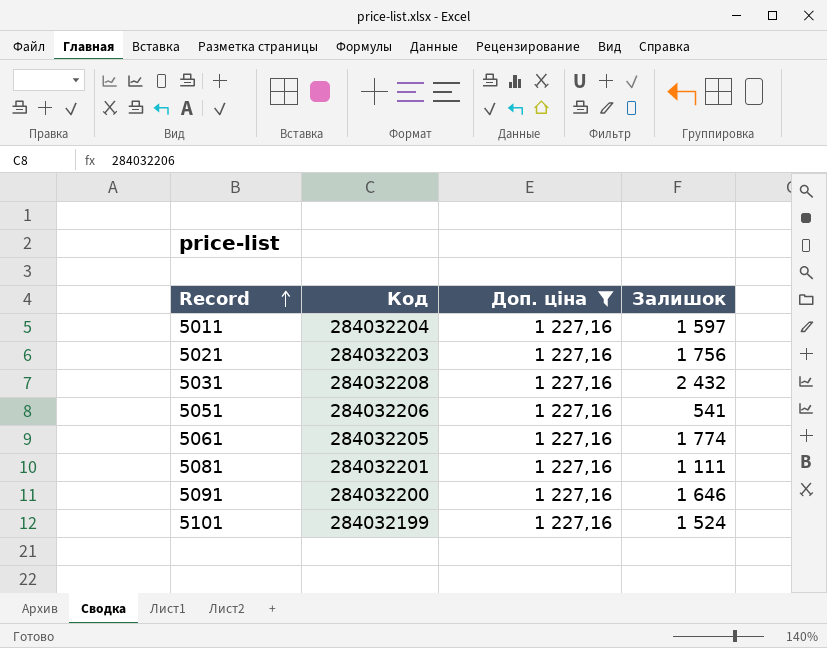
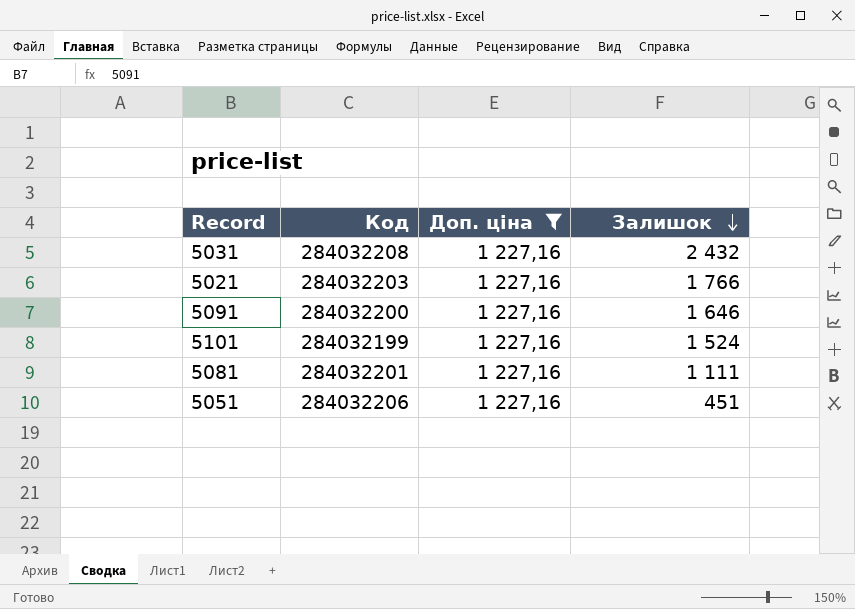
row order: Record ascending -> Залишок descending
row 5011: 284032204 | 1 227,16 | 1 597 -> none
row 5061: 284032205 | 1 227,16 | 1 774 -> none
5021 | Залишок: 1 756 -> 1 766
5051 | Залишок: 541 -> 451

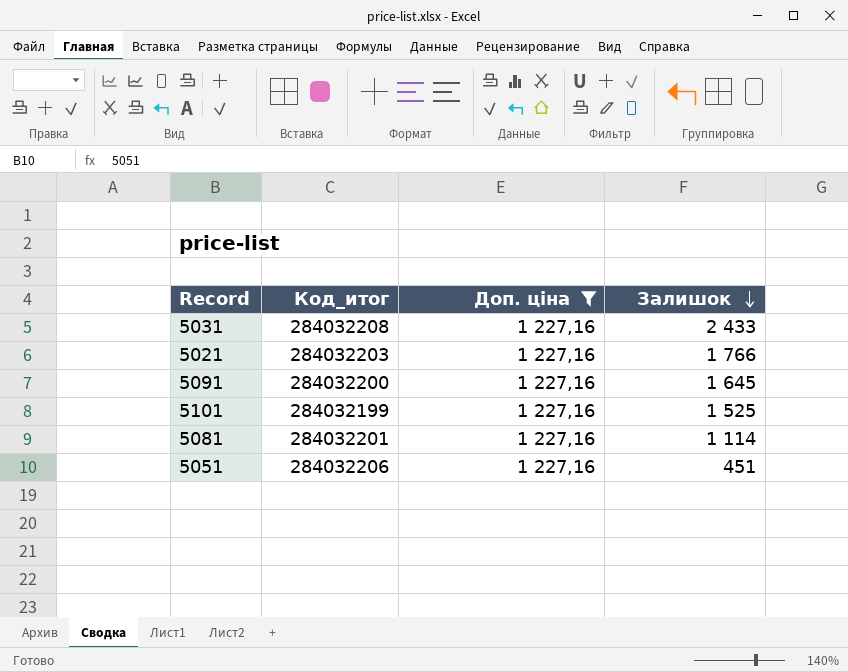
column name: Код -> Код_итог
5031 | Залишок: 2 432 -> 2 433
5091 | Залишок: 1 646 -> 1 645
5101 | Залишок: 1 524 -> 1 525
5081 | Залишок: 1 111 -> 1 114

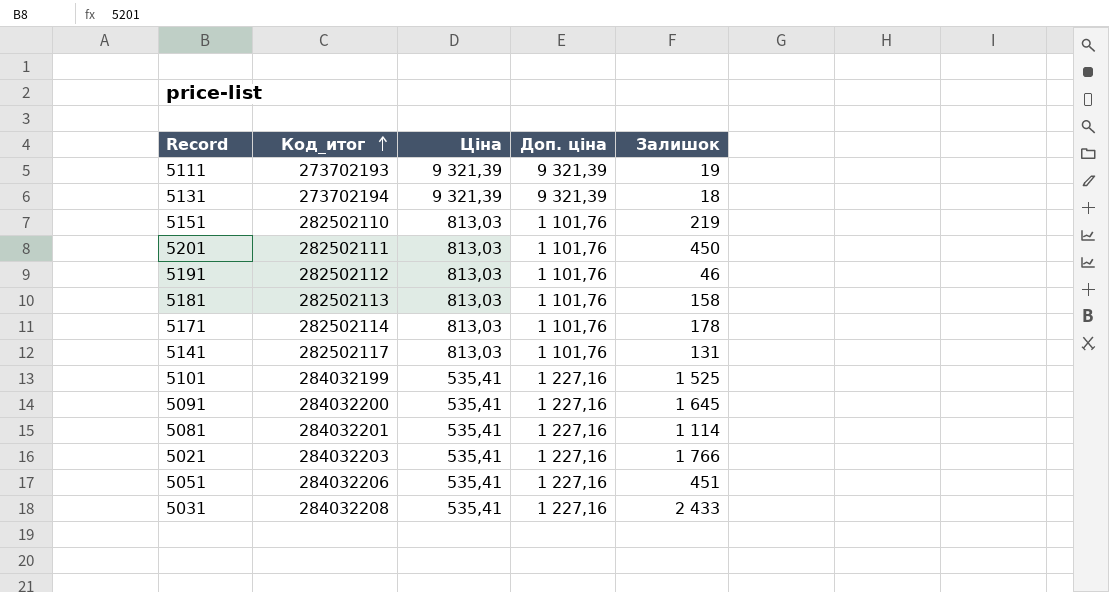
filter: Доп. ціна = 1 227,16 -> none
row order: Залишок descending -> Код_итог ascending
column Ціна | position: none -> 3

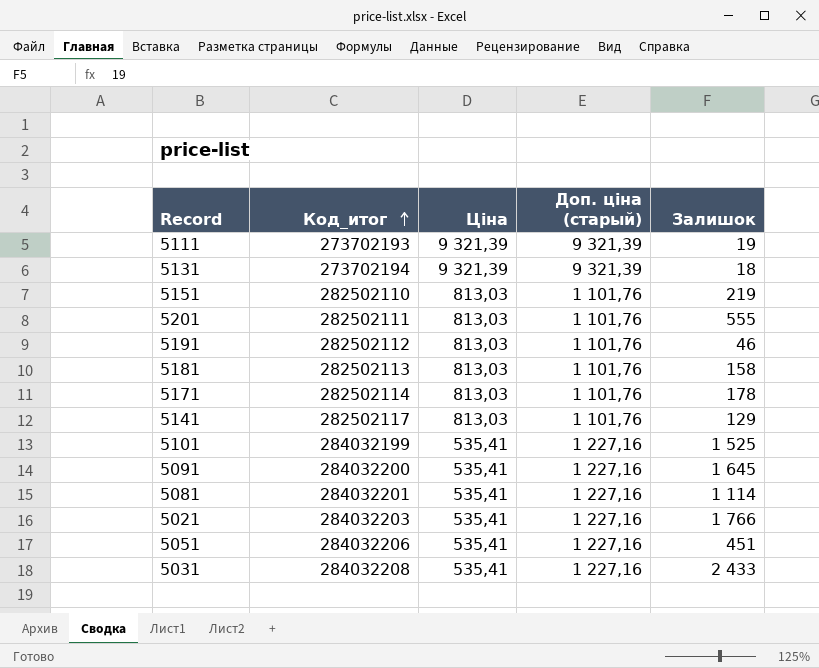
column name: Доп. ціна -> Доп. ціна (старый)
5201 | Залишок: 450 -> 555
5141 | Залишок: 131 -> 129

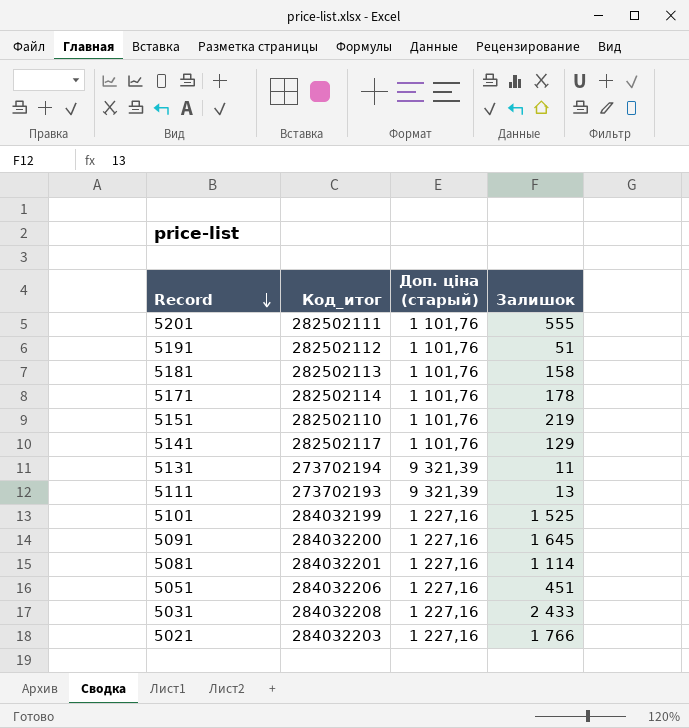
row order: Код_итог ascending -> Record descending
column Ціна | position: 3 -> none
5191 | Залишок: 46 -> 51
5131 | Залишок: 18 -> 11
5111 | Залишок: 19 -> 13

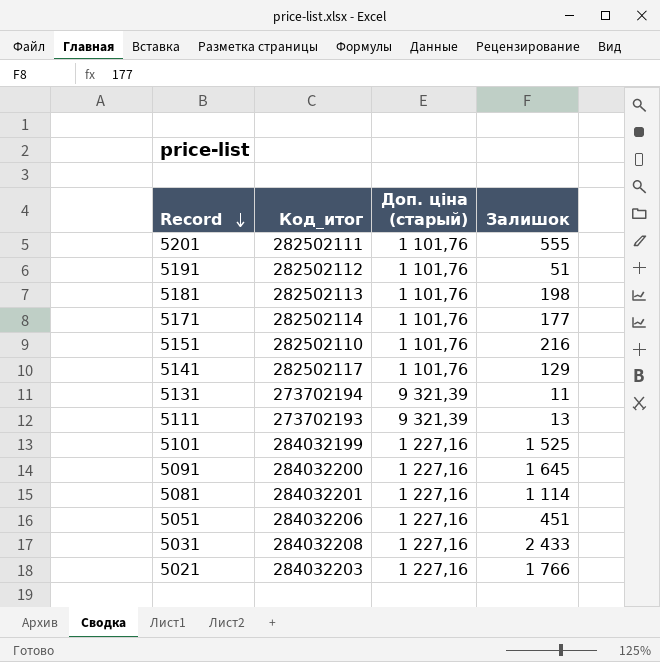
5181 | Залишок: 158 -> 198
5171 | Залишок: 178 -> 177
5151 | Залишок: 219 -> 216

